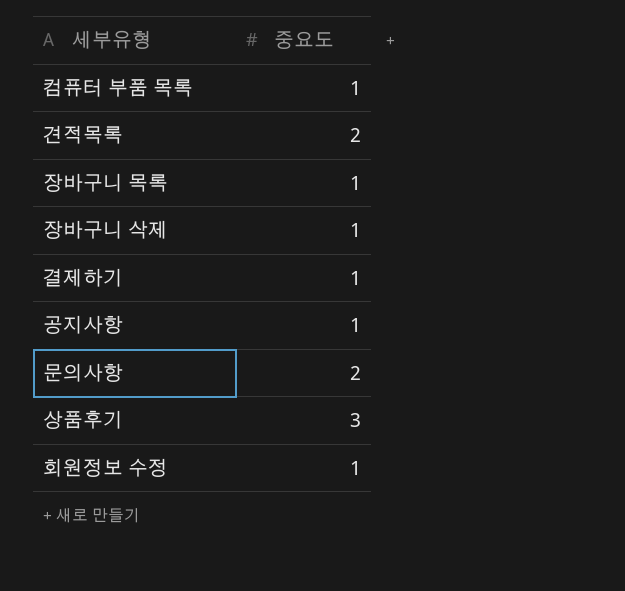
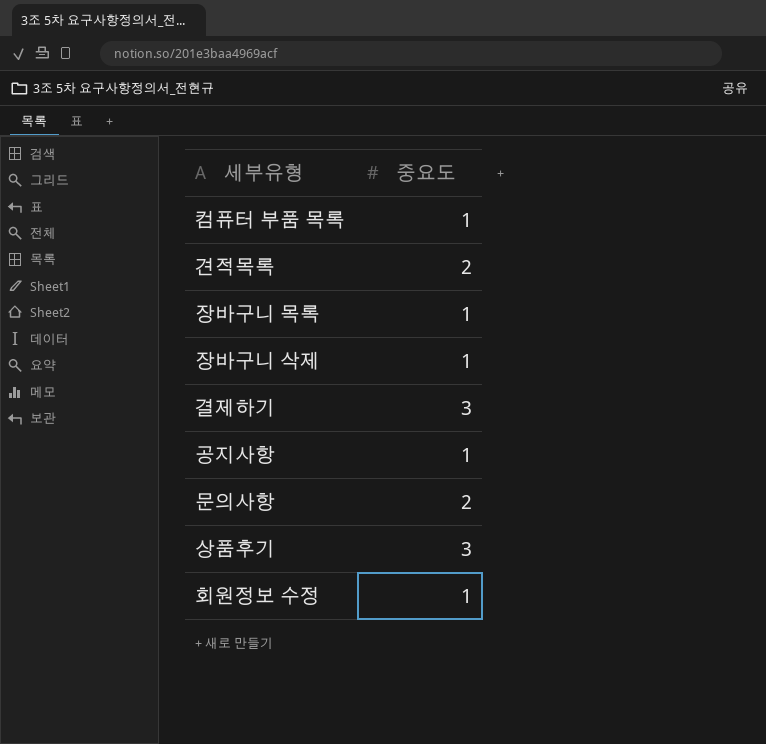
결제하기 | 중요도: 1 -> 3

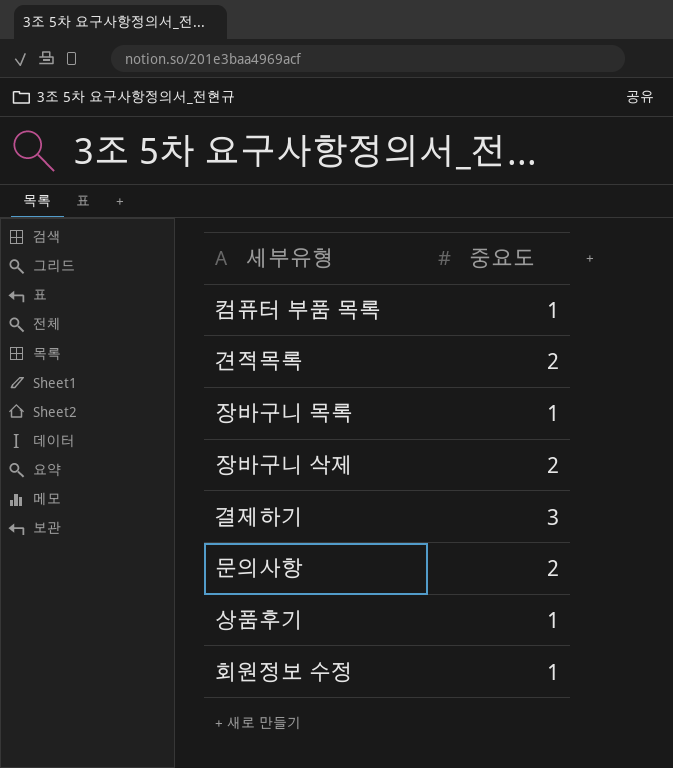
row 공지사항: 1 -> none
장바구니 삭제 | 중요도: 1 -> 2
상품후기 | 중요도: 3 -> 1

